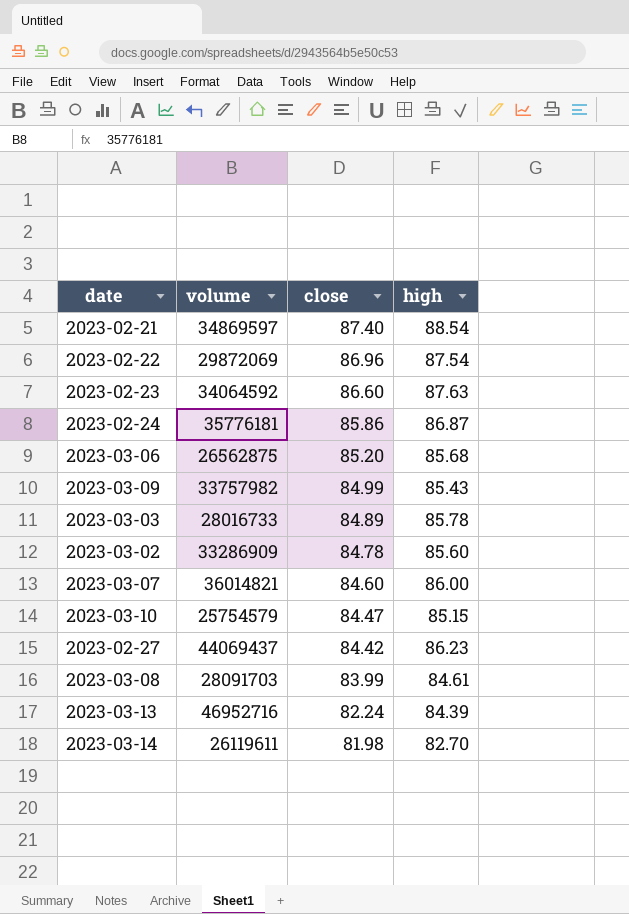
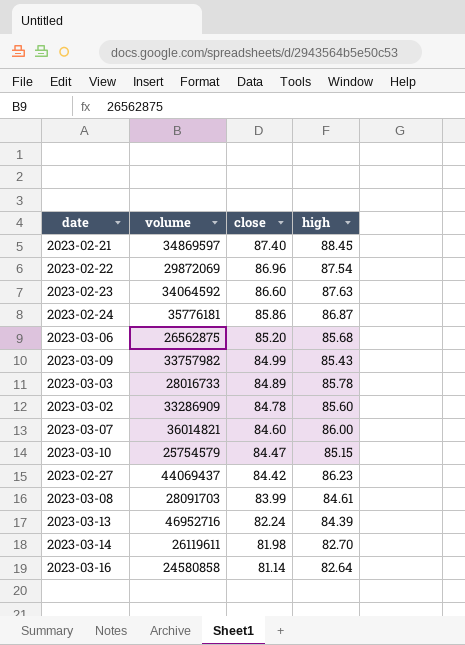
2023-02-21 | high: 88.54 -> 88.45
row 2023-03-16: none -> 24580858 | 81.14 | 82.64

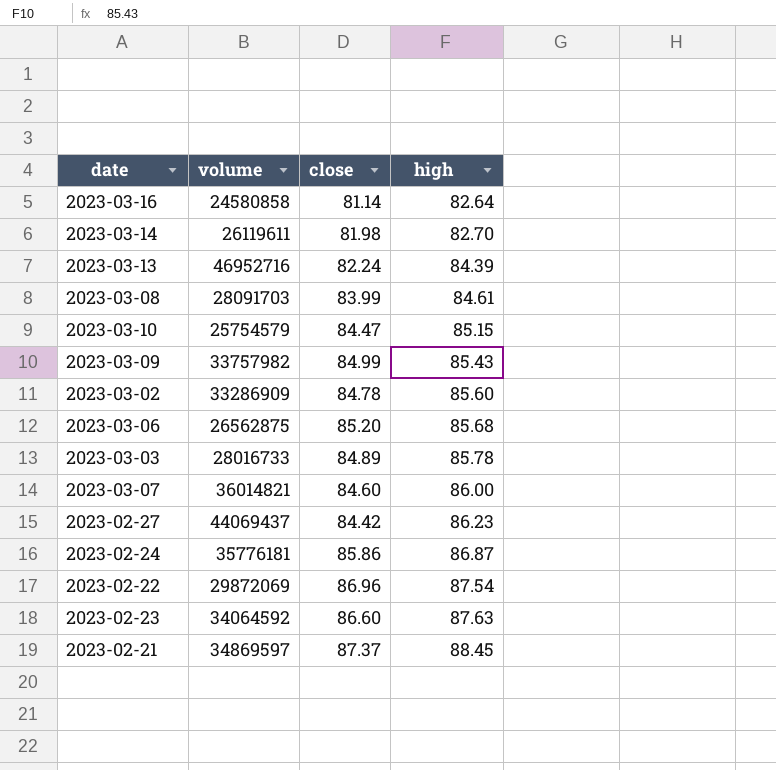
row order: close descending -> high ascending
2023-02-21 | close: 87.40 -> 87.37

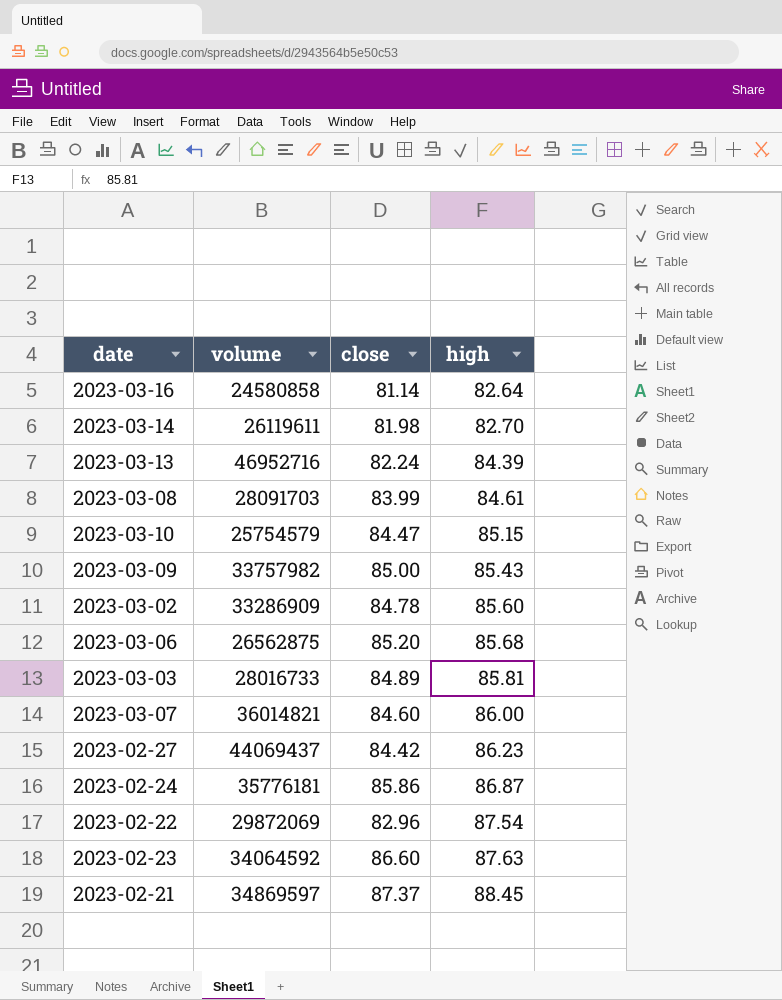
2023-03-09 | close: 84.99 -> 85.00
2023-03-03 | high: 85.78 -> 85.81
2023-02-22 | close: 86.96 -> 82.96

